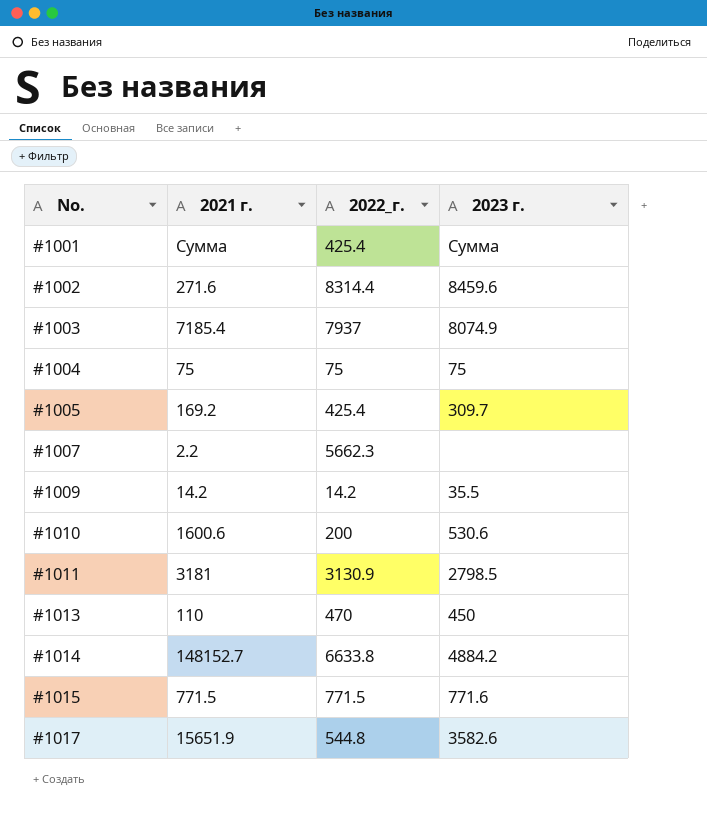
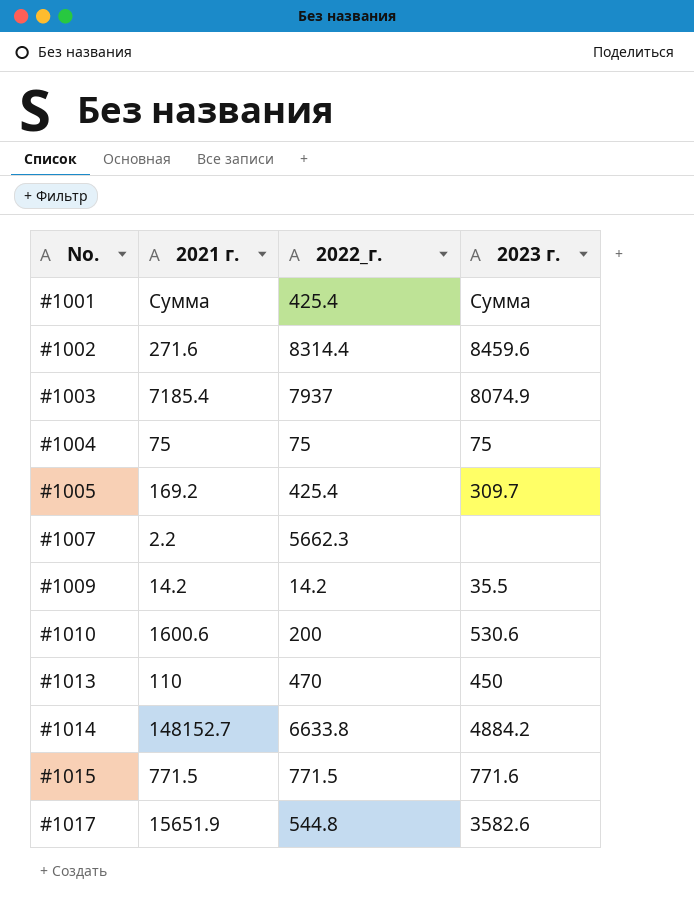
row #1011: 3181 | 3130.9 | 2798.5 -> none

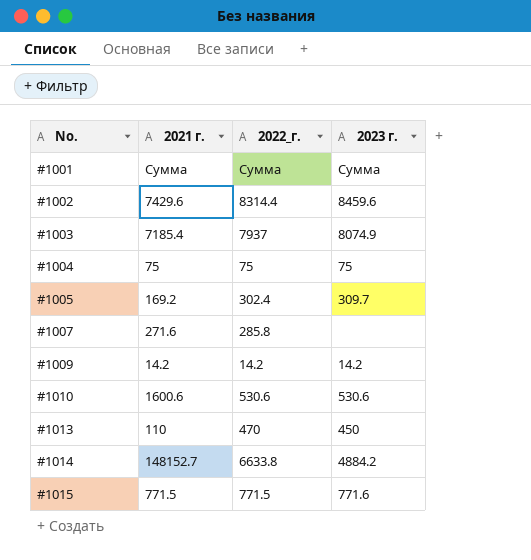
row #1017: 15651.9 | 544.8 | 3582.6 -> none
#1001 | 2022_г.: 425.4 -> Сумма
#1002 | 2021 г.: 271.6 -> 7429.6
#1005 | 2022_г.: 425.4 -> 302.4
#1007 | 2021 г.: 2.2 -> 271.6
#1007 | 2022_г.: 5662.3 -> 285.8
#1009 | 2023 г.: 35.5 -> 14.2
#1010 | 2022_г.: 200 -> 530.6

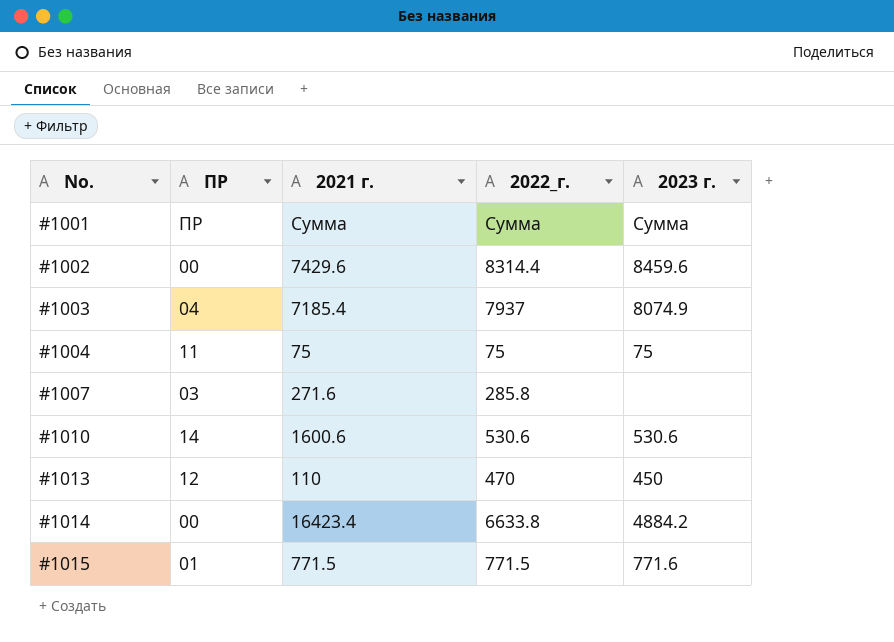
column ПР | position: none -> 2
row #1005: 169.2 | 302.4 | 309.7 -> none
row #1009: 14.2 | 14.2 | 14.2 -> none
#1014 | 2021 г.: 148152.7 -> 16423.4

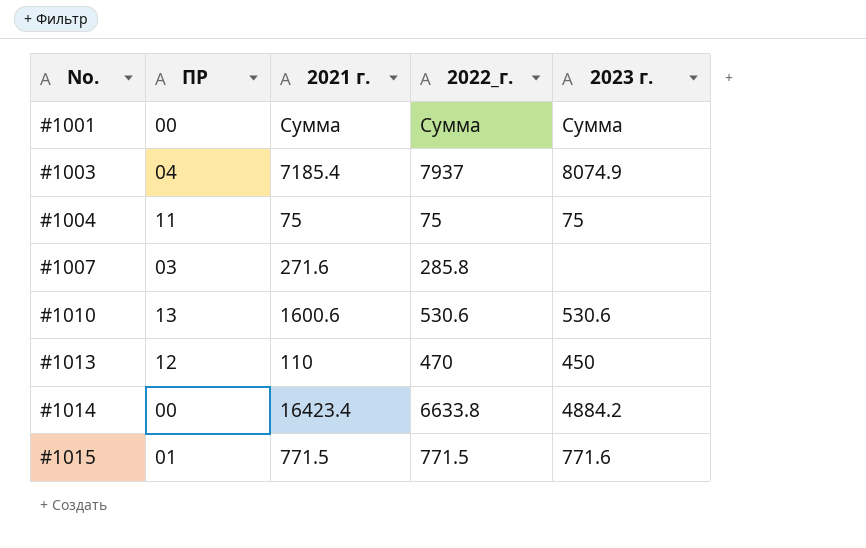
row #1002: 00 | 7429.6 | 8314.4 | 8459.6 -> none
#1001 | ПР: ПР -> 00
#1010 | ПР: 14 -> 13

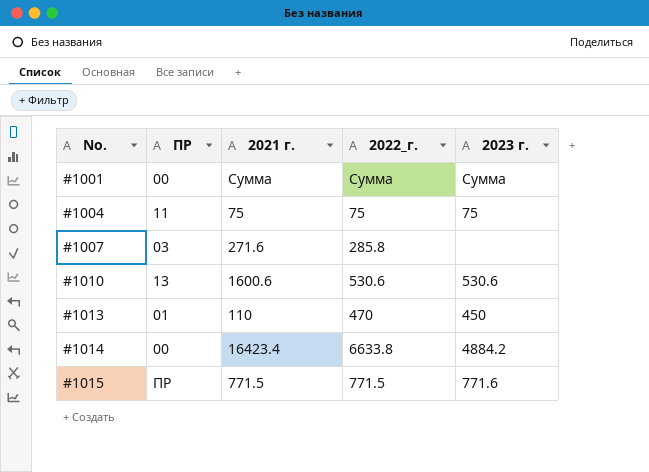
row #1003: 04 | 7185.4 | 7937 | 8074.9 -> none
#1013 | ПР: 12 -> 01
#1015 | ПР: 01 -> ПР

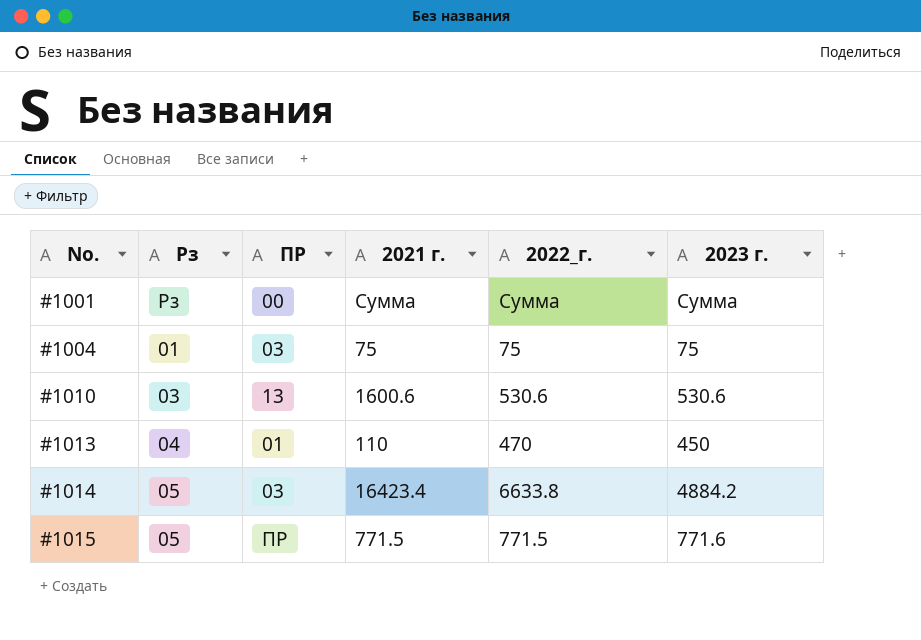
column Рз | position: none -> 2
row #1007: 03 | 271.6 | 285.8 | none -> none
#1004 | ПР: 11 -> 03
#1014 | ПР: 00 -> 03

